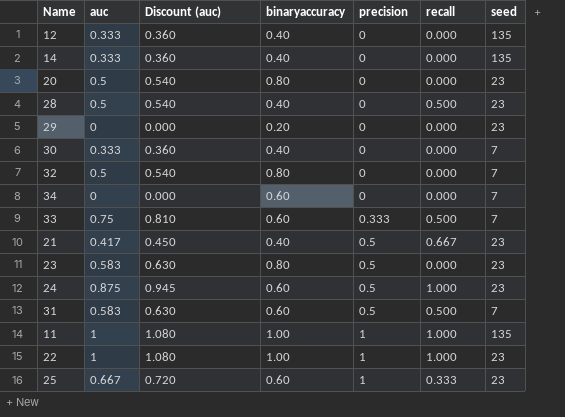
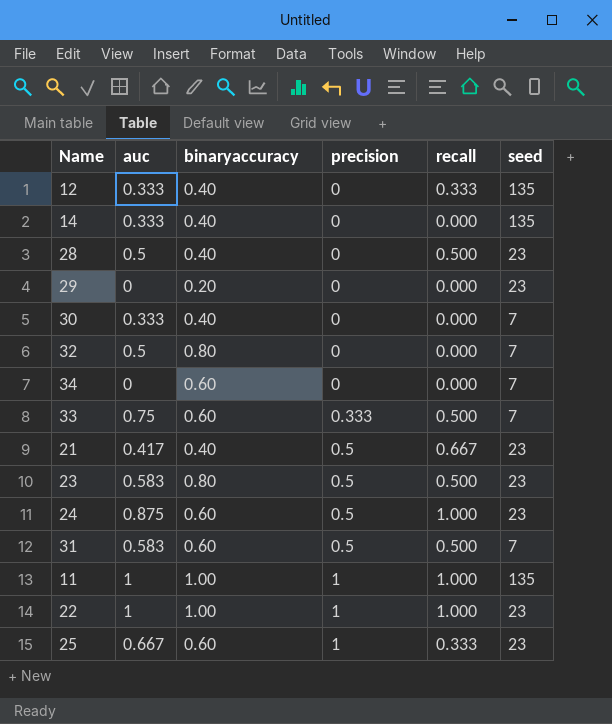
column Discount (auc) | formula: [auc] * 1.08 -> none
row 20: 0.5 | 0.540 | 0.80 | 0 | 0.000 | 23 -> none
12 | recall: 0.000 -> 0.333
23 | recall: 0.000 -> 0.500

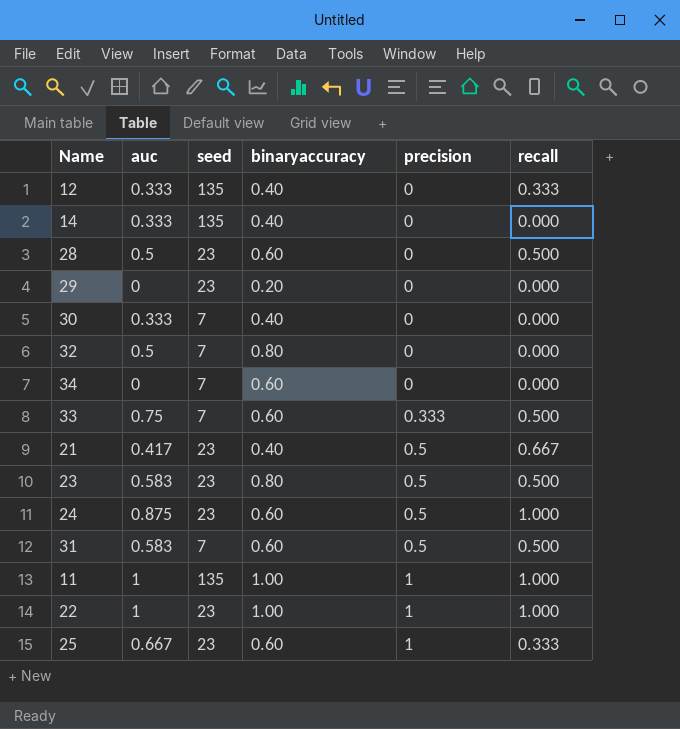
column seed | position: 6 -> 3
28 | binaryaccuracy: 0.40 -> 0.60

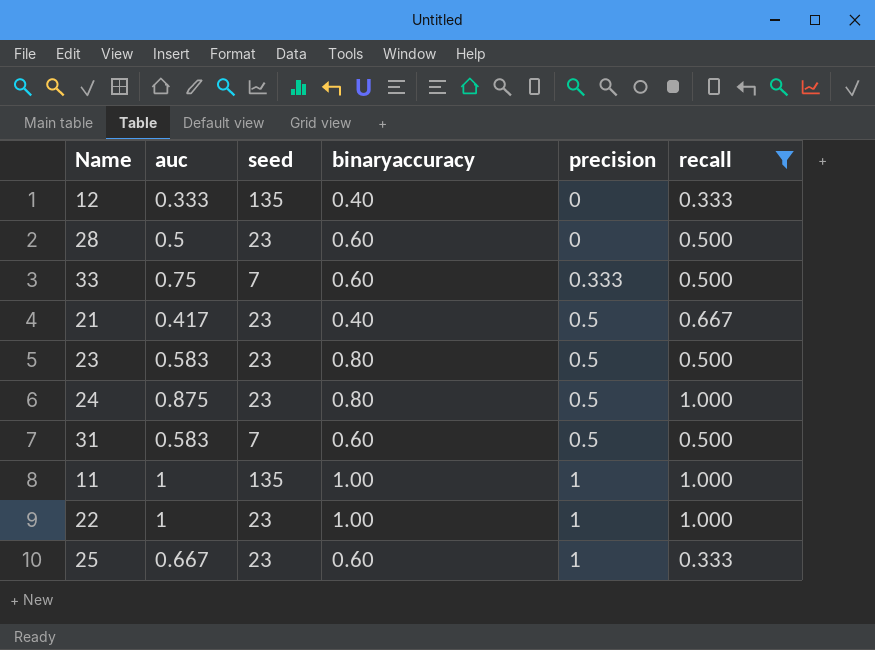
filter: none -> recall != 0.000
24 | binaryaccuracy: 0.60 -> 0.80

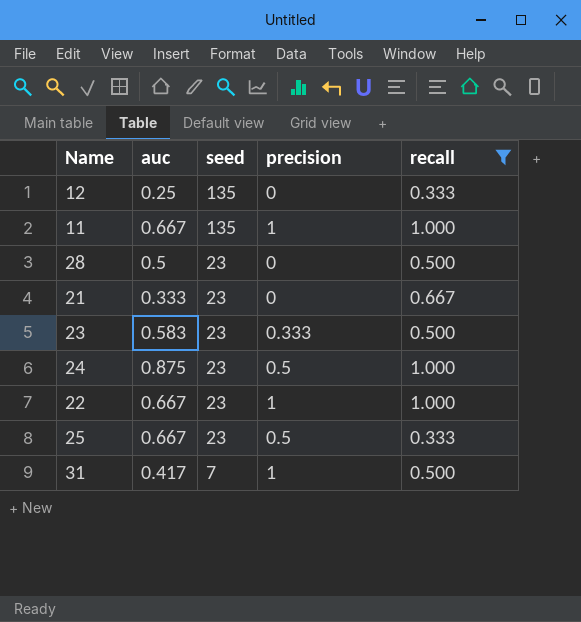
row order: precision ascending -> seed descending
column binaryaccuracy | position: 4 -> none
row 33: 0.75 | 7 | 0.60 | 0.333 | 0.500 -> none
12 | auc: 0.333 -> 0.25
11 | auc: 1 -> 0.667
21 | auc: 0.417 -> 0.333
21 | precision: 0.5 -> 0
23 | precision: 0.5 -> 0.333
22 | auc: 1 -> 0.667
25 | precision: 1 -> 0.5
31 | auc: 0.583 -> 0.417
31 | precision: 0.5 -> 1

